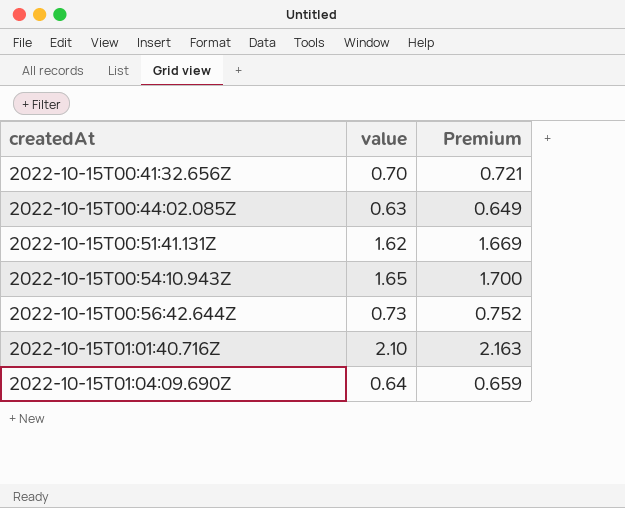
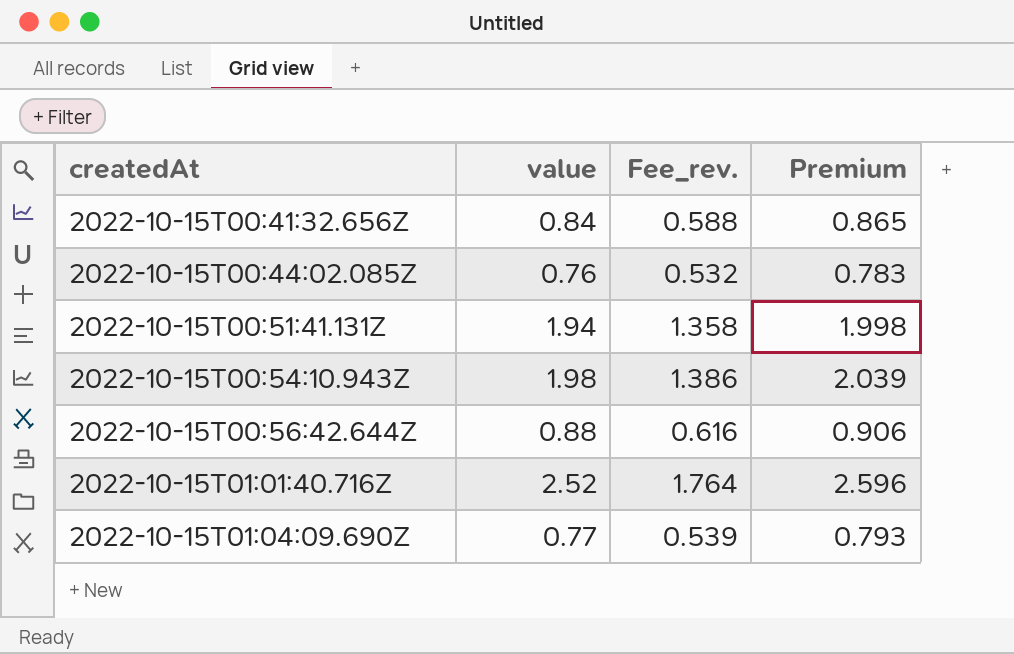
column Fee_rev. | formula: none -> [value] * 0.7
2022-10-15T00:41:32.656Z | value: 0.70 -> 0.84
2022-10-15T00:41:32.656Z | Premium: 0.721 -> 0.865
2022-10-15T00:44:02.085Z | value: 0.63 -> 0.76
2022-10-15T00:44:02.085Z | Premium: 0.649 -> 0.783
2022-10-15T00:51:41.131Z | value: 1.62 -> 1.94
2022-10-15T00:51:41.131Z | Premium: 1.669 -> 1.998
2022-10-15T00:54:10.943Z | value: 1.65 -> 1.98
2022-10-15T00:54:10.943Z | Premium: 1.700 -> 2.039
2022-10-15T00:56:42.644Z | value: 0.73 -> 0.88
2022-10-15T00:56:42.644Z | Premium: 0.752 -> 0.906
2022-10-15T01:01:40.716Z | value: 2.10 -> 2.52
2022-10-15T01:01:40.716Z | Premium: 2.163 -> 2.596
2022-10-15T01:04:09.690Z | value: 0.64 -> 0.77
2022-10-15T01:04:09.690Z | Premium: 0.659 -> 0.793

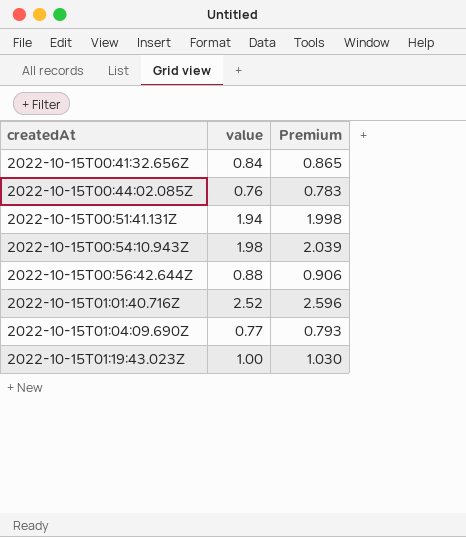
column Fee_rev. | formula: [value] * 0.7 -> none
row 2022-10-15T01:19:43.023Z: none -> 1.00 | 1.030

